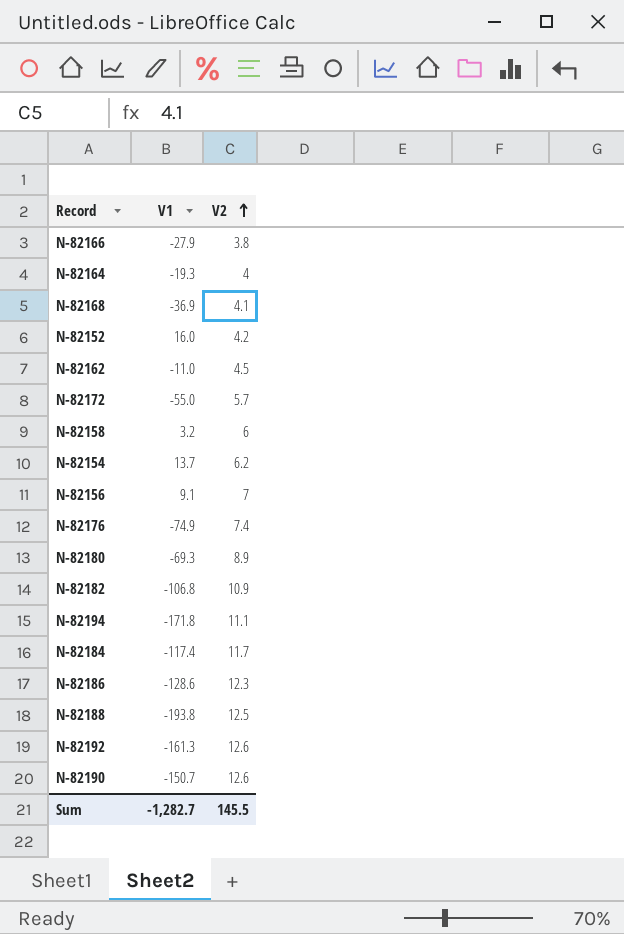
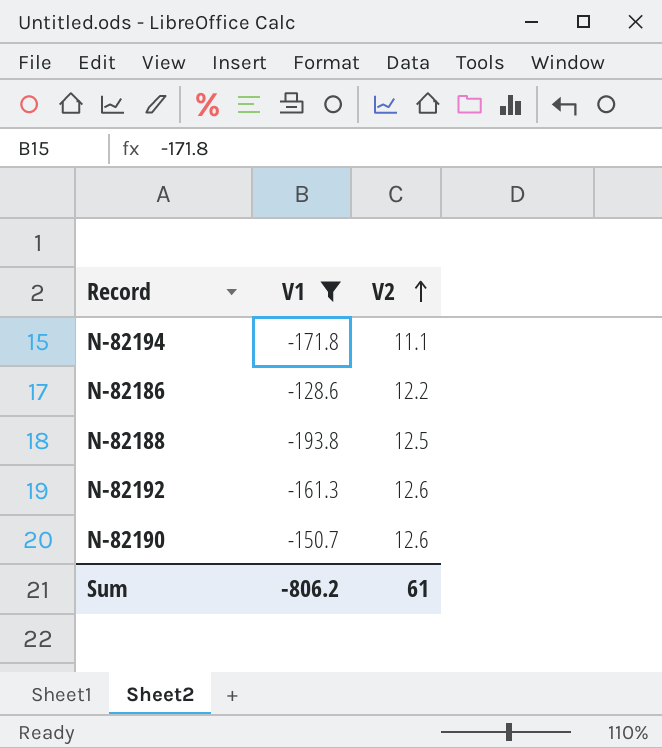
filter: none -> V1 <= -128.6
N-82186 | V2: 12.3 -> 12.2
Sum | V1: -1,282.7 -> -806.2
Sum | V2: 145.5 -> 61

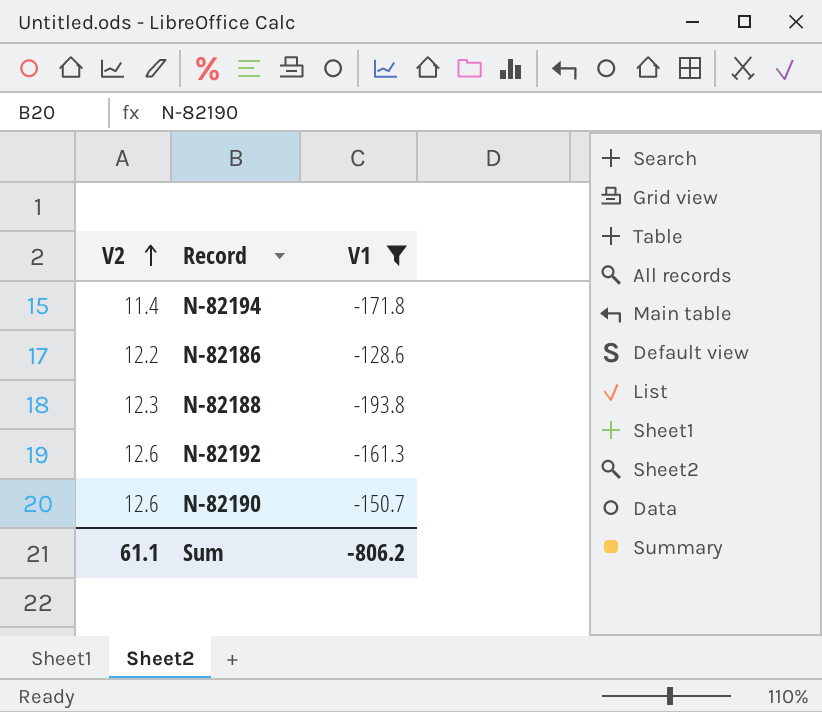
column V2 | position: 3 -> 1
N-82194 | V2: 11.1 -> 11.4
N-82188 | V2: 12.5 -> 12.3
Sum | V2: 61 -> 61.1

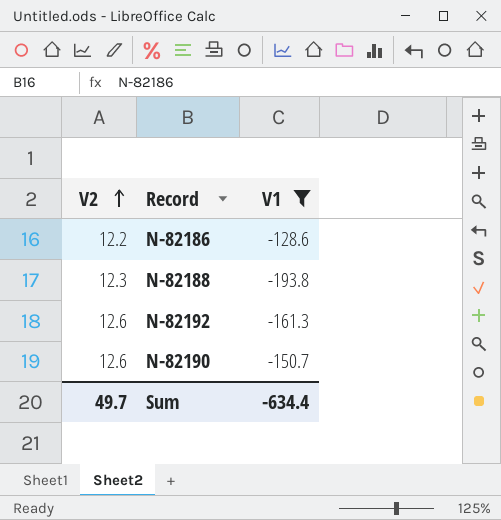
row N-82194: 11.4 | -171.8 -> none
Sum | V2: 61.1 -> 49.7
Sum | V1: -806.2 -> -634.4

